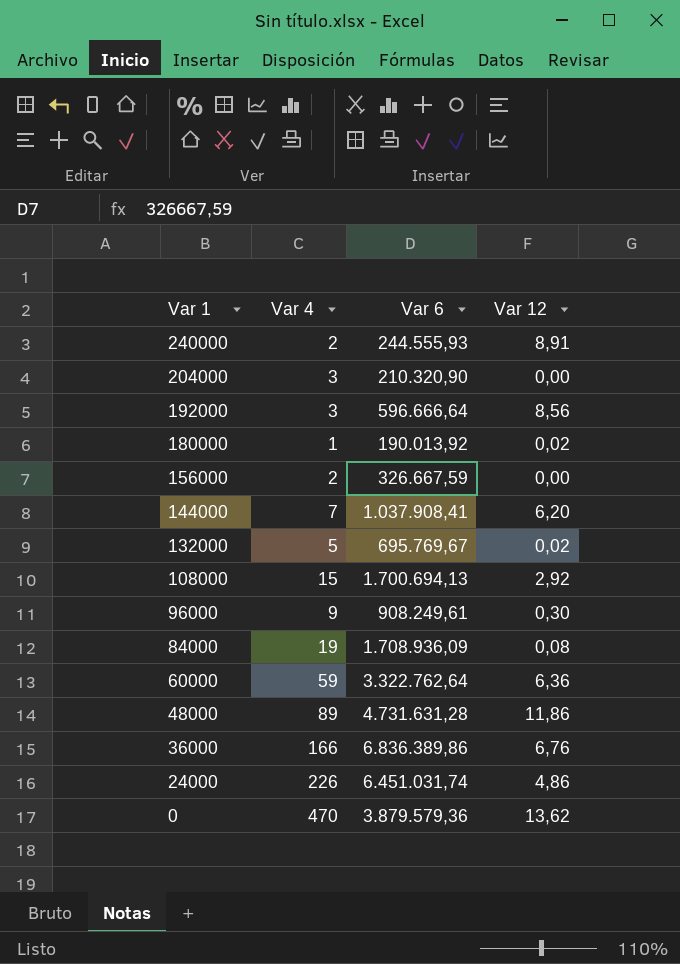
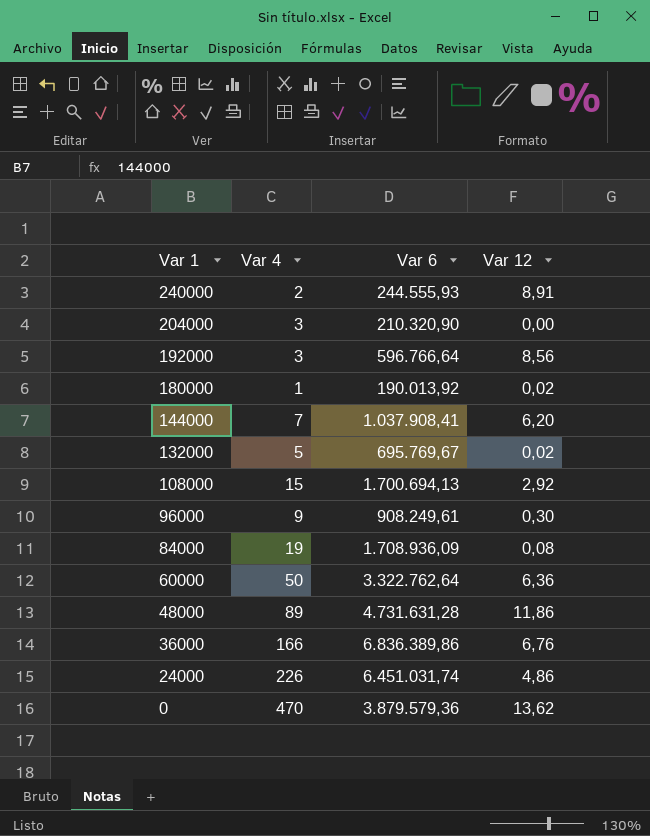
row 156000: 2 | 326.667,59 | 0,00 -> none
192000 | Var 6: 596.666,64 -> 596.766,64
60000 | Var 4: 59 -> 50

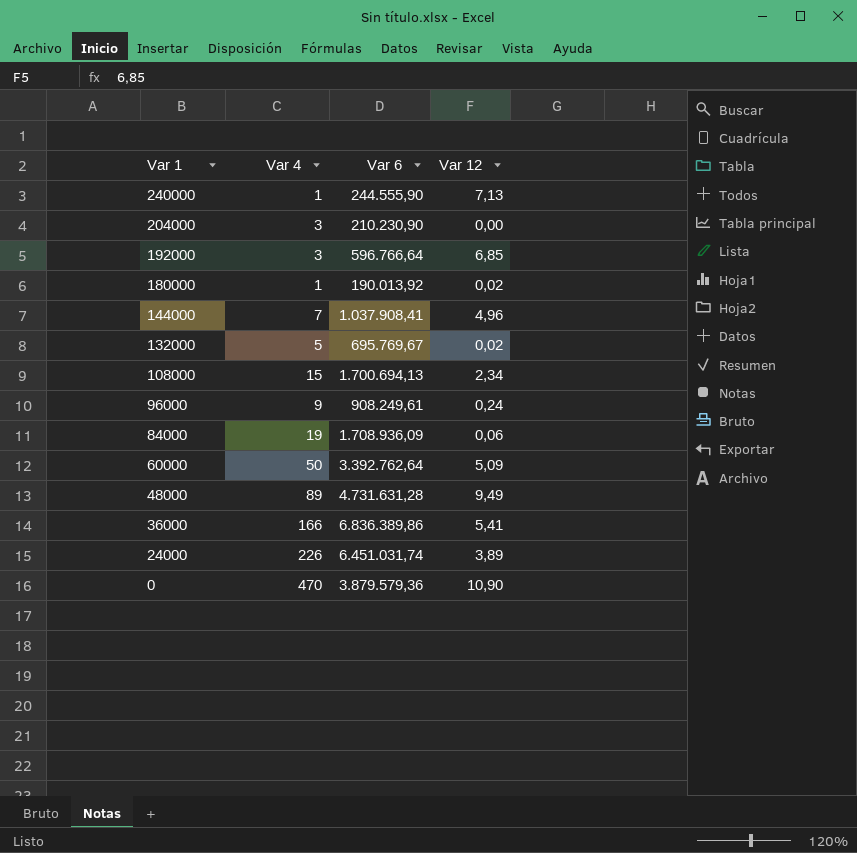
240000 | Var 4: 2 -> 1
240000 | Var 6: 244.555,93 -> 244.555,90
240000 | Var 12: 8,91 -> 7,13
204000 | Var 6: 210.320,90 -> 210.230,90
192000 | Var 12: 8,56 -> 6,85
144000 | Var 12: 6,20 -> 4,96
108000 | Var 12: 2,92 -> 2,34
96000 | Var 12: 0,30 -> 0,24
84000 | Var 12: 0,08 -> 0,06
60000 | Var 6: 3.322.762,64 -> 3.392.762,64
60000 | Var 12: 6,36 -> 5,09
48000 | Var 12: 11,86 -> 9,49
36000 | Var 12: 6,76 -> 5,41
24000 | Var 12: 4,86 -> 3,89
0 | Var 12: 13,62 -> 10,90

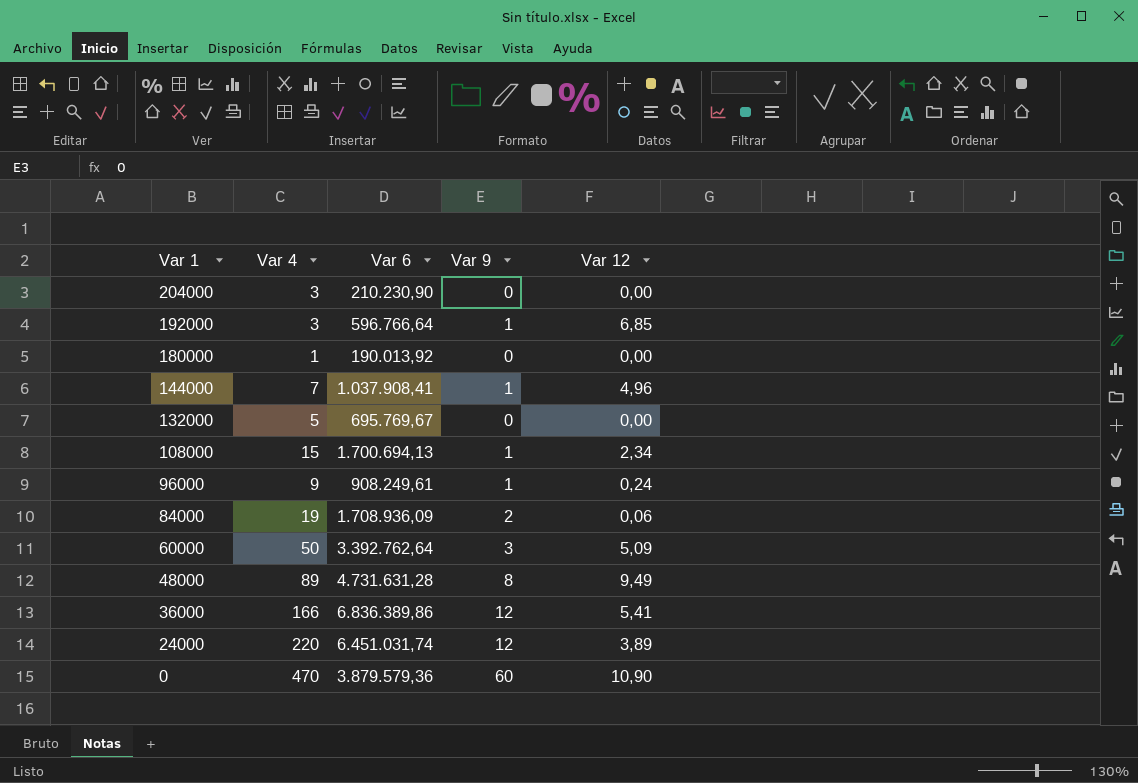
column Var 9 | position: none -> 4
row 240000: 1 | 244.555,90 | 7,13 -> none
180000 | Var 12: 0,02 -> 0,00
132000 | Var 12: 0,02 -> 0,00
24000 | Var 4: 226 -> 220

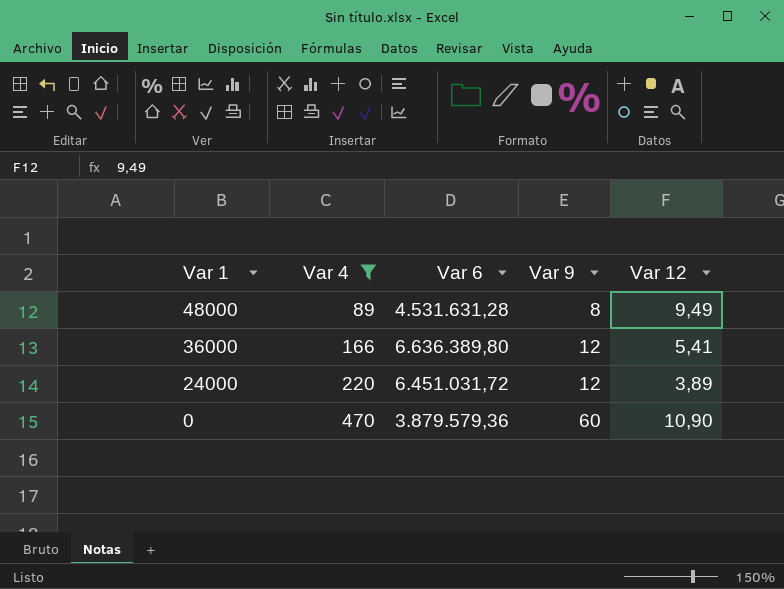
filter: none -> Var 4 >= 89
48000 | Var 6: 4.731.631,28 -> 4.531.631,28
36000 | Var 6: 6.836.389,86 -> 6.636.389,80
24000 | Var 6: 6.451.031,74 -> 6.451.031,72

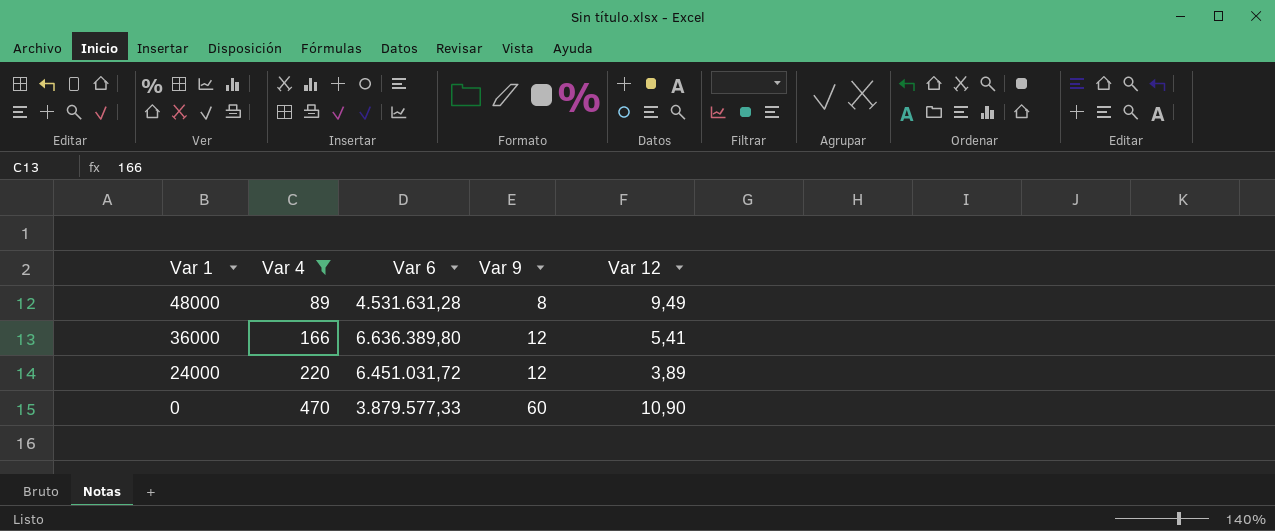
0 | Var 6: 3.879.579,36 -> 3.879.577,33

